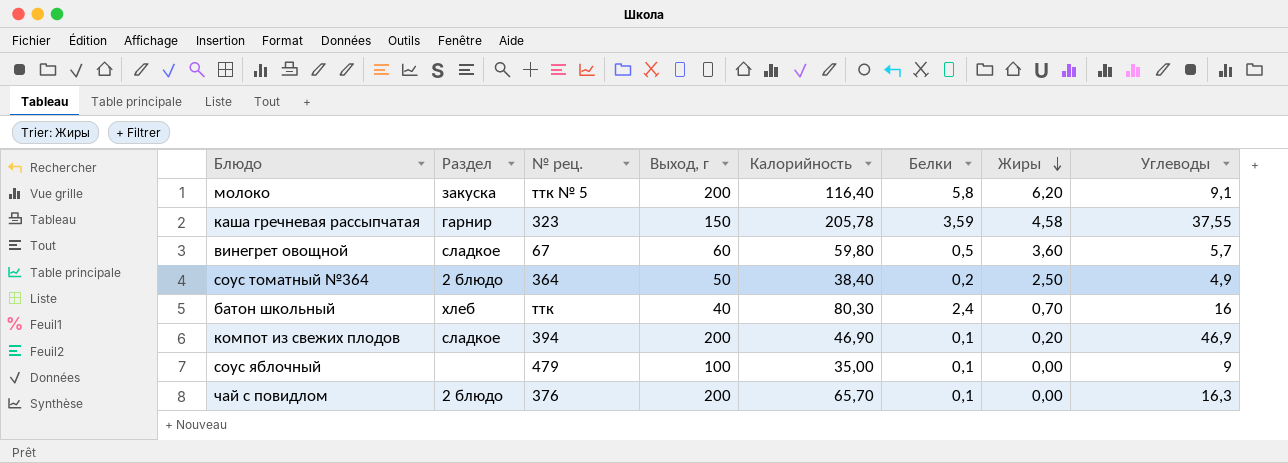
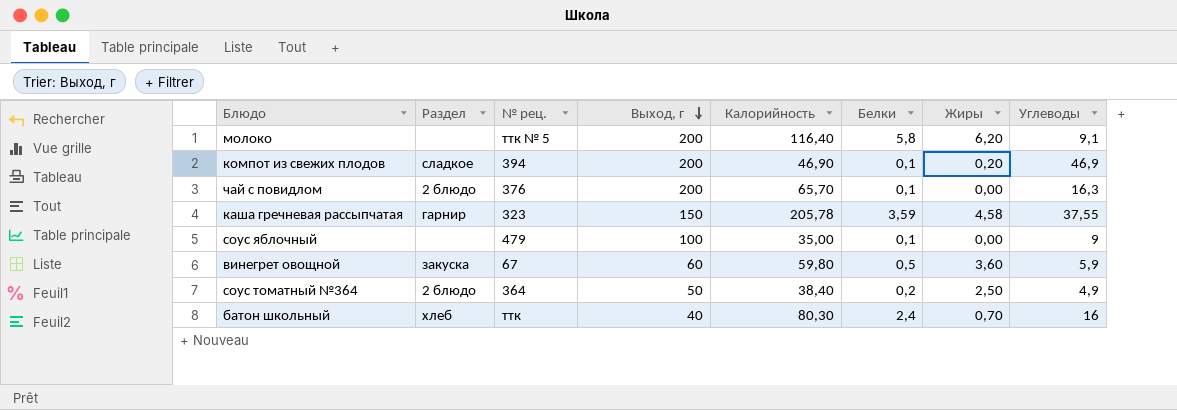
row order: Жиры descending -> Выход, г descending
молоко | Раздел: закуска -> none
винегрет овощной | Раздел: сладкое -> закуска
винегрет овощной | Углеводы: 5,7 -> 5,9

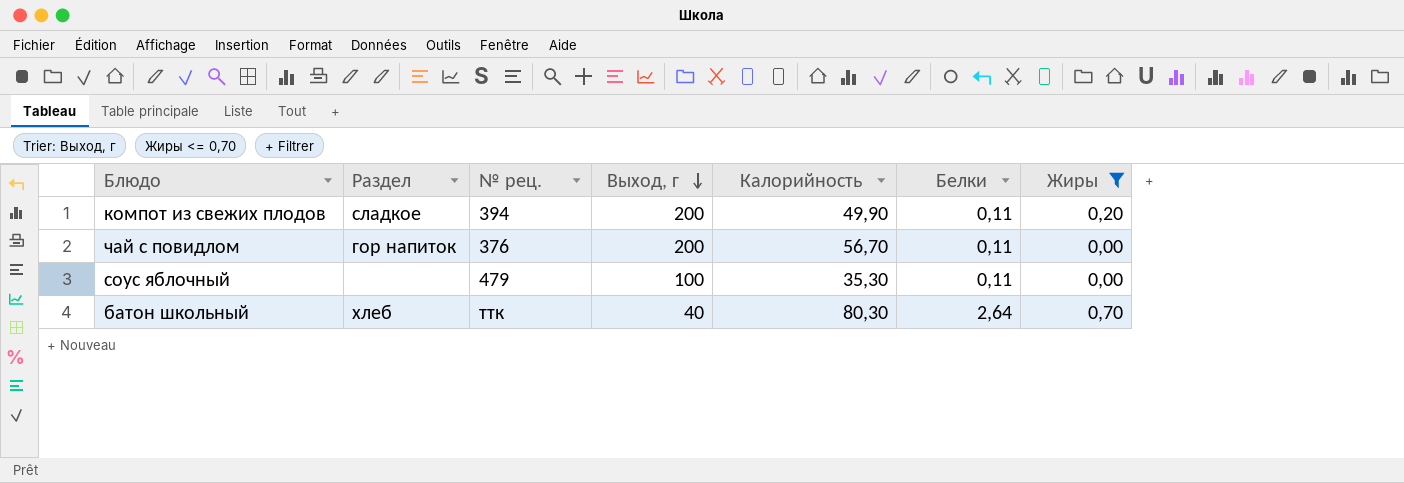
filter: none -> Жиры <= 0,70
column Углеводы | position: 8 -> none
компот из свежих плодов | Калорийность: 46,90 -> 49,90
компот из свежих плодов | Белки: 0,1 -> 0,11
чай с повидлом | Раздел: 2 блюдо -> гор напиток
чай с повидлом | Калорийность: 65,70 -> 56,70
чай с повидлом | Белки: 0,1 -> 0,11
соус яблочный | Калорийность: 35,00 -> 35,30
соус яблочный | Белки: 0,1 -> 0,11
батон школьный | Белки: 2,4 -> 2,64

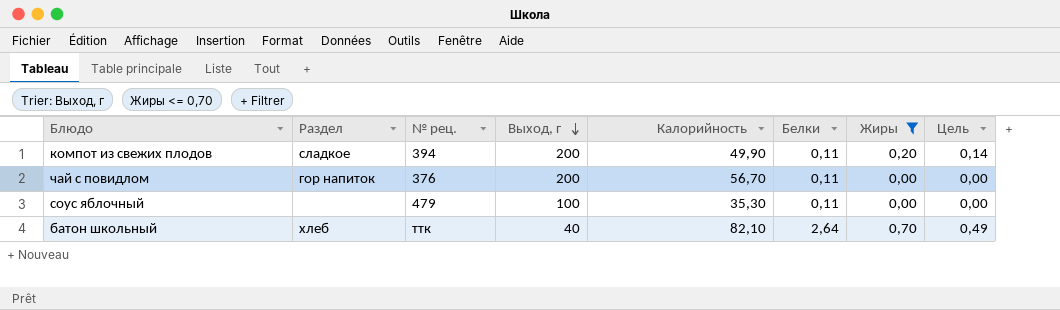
column Цель | formula: none -> [Жиры] * 0,7
батон школьный | Калорийность: 80,30 -> 82,10

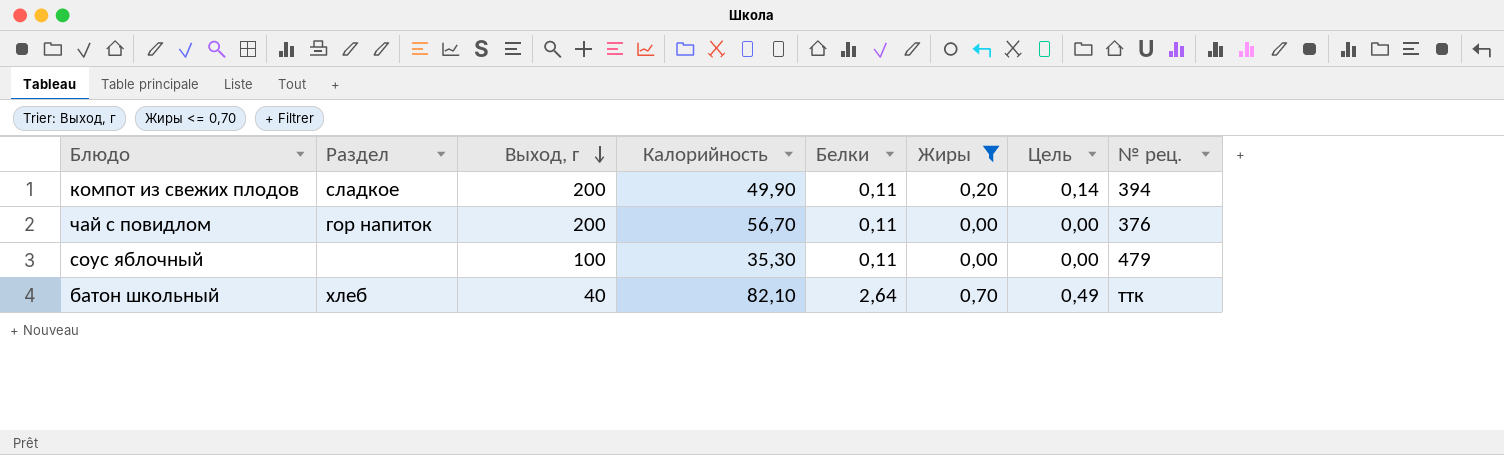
column № рец. | position: 3 -> 8

